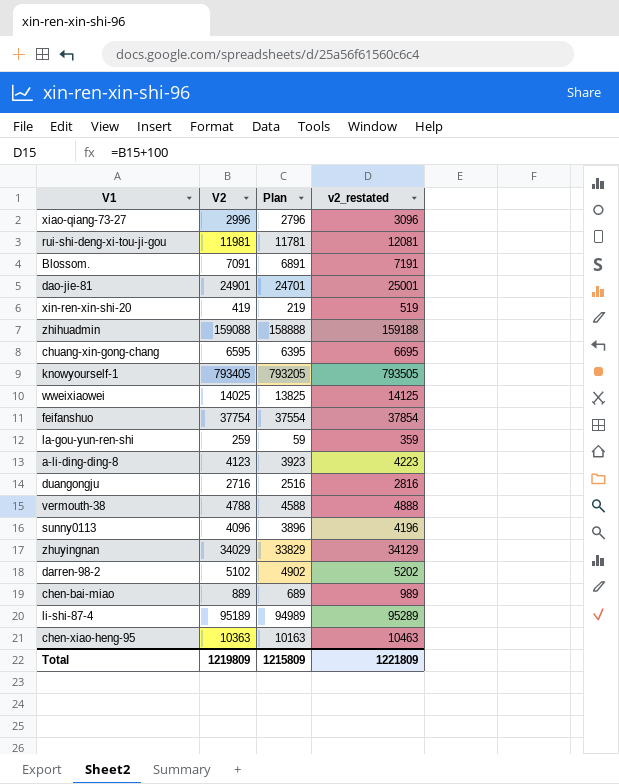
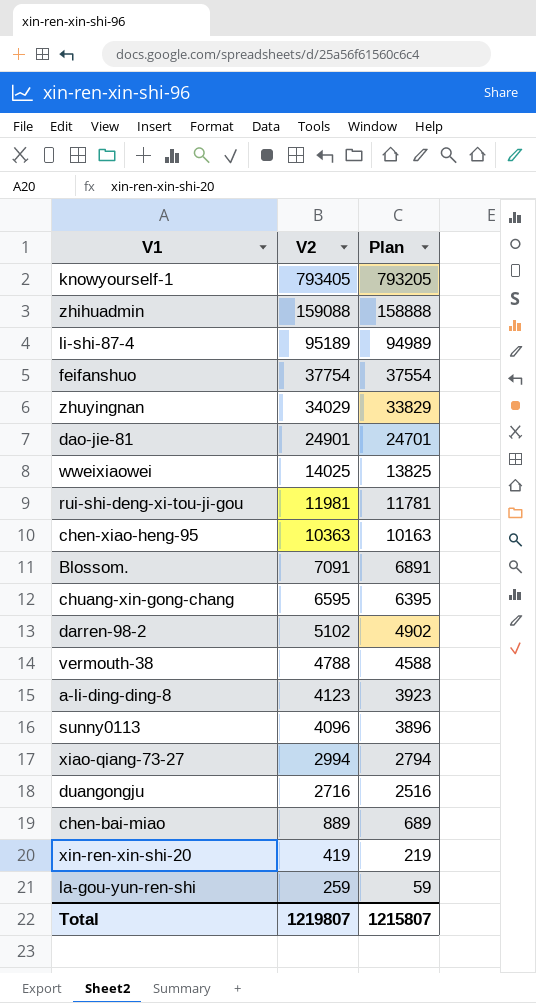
row order: none -> V2 descending
column v2_restated | formula: [V2] + 100 -> none
xiao-qiang-73-27 | V2: 2996 -> 2994
xiao-qiang-73-27 | Plan: 2796 -> 2794
Total | V2: 1219809 -> 1219807
Total | Plan: 1215809 -> 1215807

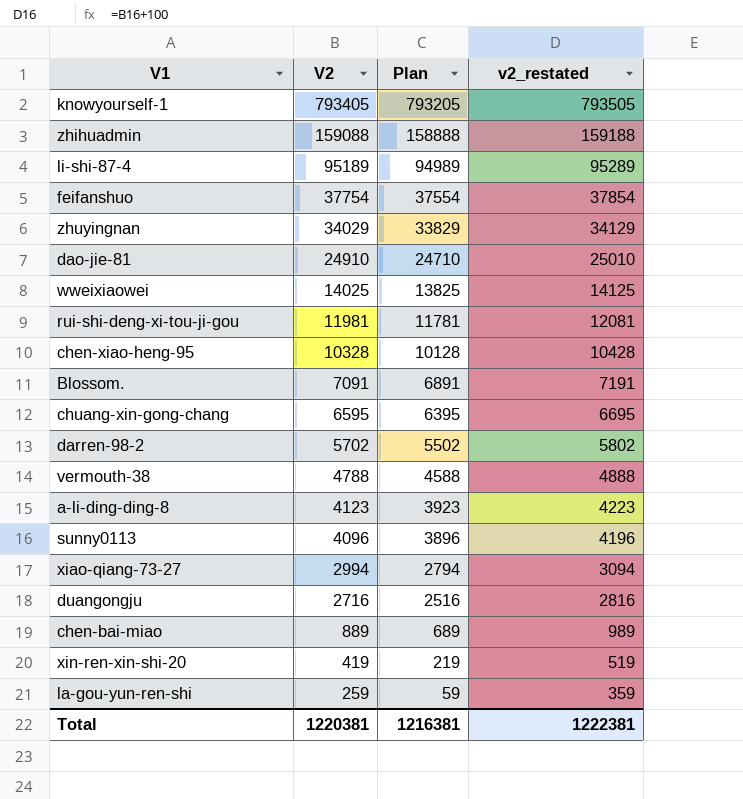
column v2_restated | formula: none -> [V2] + 100
dao-jie-81 | V2: 24901 -> 24910
dao-jie-81 | Plan: 24701 -> 24710
chen-xiao-heng-95 | V2: 10363 -> 10328
chen-xiao-heng-95 | Plan: 10163 -> 10128
darren-98-2 | V2: 5102 -> 5702
darren-98-2 | Plan: 4902 -> 5502
Total | V2: 1219807 -> 1220381
Total | Plan: 1215807 -> 1216381

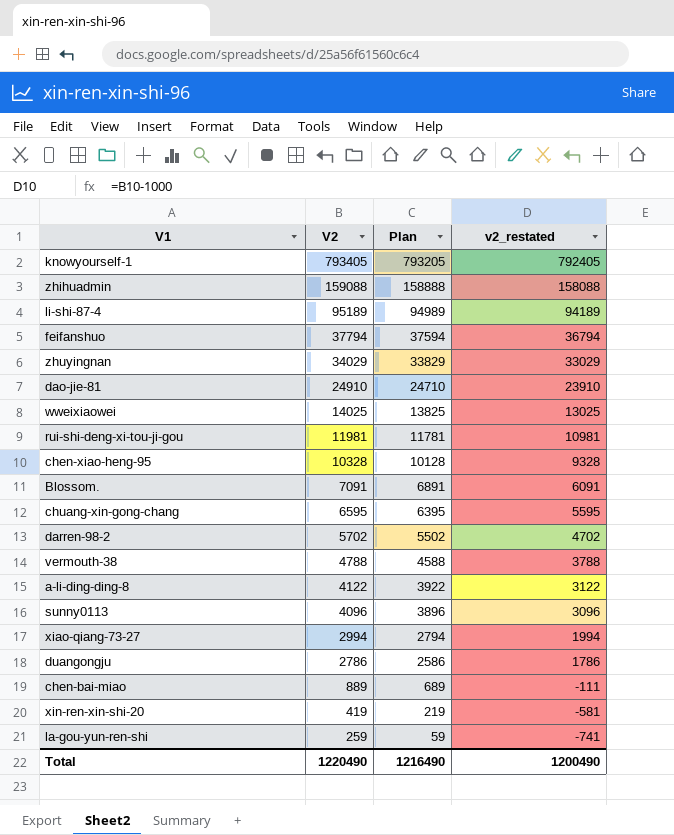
column v2_restated | formula: [V2] + 100 -> [V2] - 1000
feifanshuo | V2: 37754 -> 37794
feifanshuo | Plan: 37554 -> 37594
a-li-ding-ding-8 | V2: 4123 -> 4122
a-li-ding-ding-8 | Plan: 3923 -> 3922
duangongju | V2: 2716 -> 2786
duangongju | Plan: 2516 -> 2586
Total | V2: 1220381 -> 1220490
Total | Plan: 1216381 -> 1216490
Total | v2_restated: 1222381 -> 1200490

